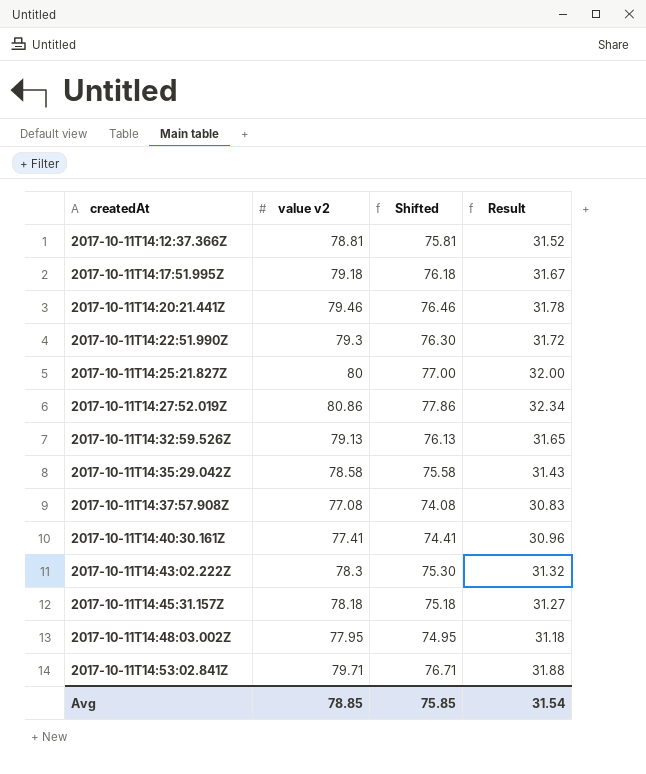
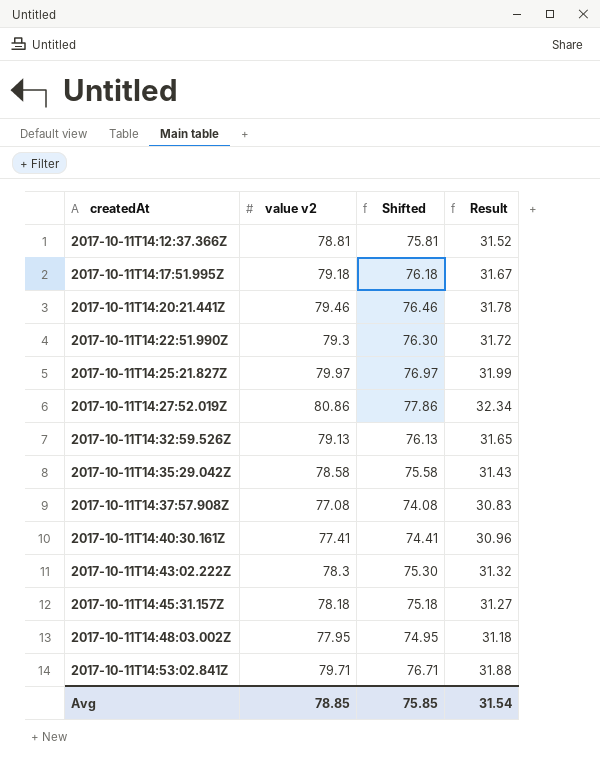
2017-10-11T14:25:21.827Z | value v2: 80 -> 79.97
2017-10-11T14:25:21.827Z | Shifted: 77.00 -> 76.97
2017-10-11T14:25:21.827Z | Result: 32.00 -> 31.99

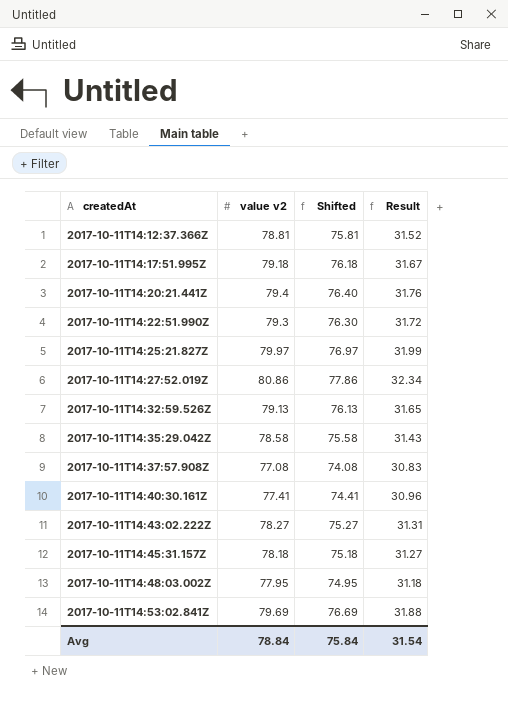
2017-10-11T14:20:21.441Z | value v2: 79.46 -> 79.4
2017-10-11T14:20:21.441Z | Shifted: 76.46 -> 76.40
2017-10-11T14:20:21.441Z | Result: 31.78 -> 31.76
2017-10-11T14:43:02.222Z | value v2: 78.3 -> 78.27
2017-10-11T14:43:02.222Z | Shifted: 75.30 -> 75.27
2017-10-11T14:43:02.222Z | Result: 31.32 -> 31.31
2017-10-11T14:53:02.841Z | value v2: 79.71 -> 79.69
2017-10-11T14:53:02.841Z | Shifted: 76.71 -> 76.69
Avg | value v2: 78.85 -> 78.84
Avg | Shifted: 75.85 -> 75.84

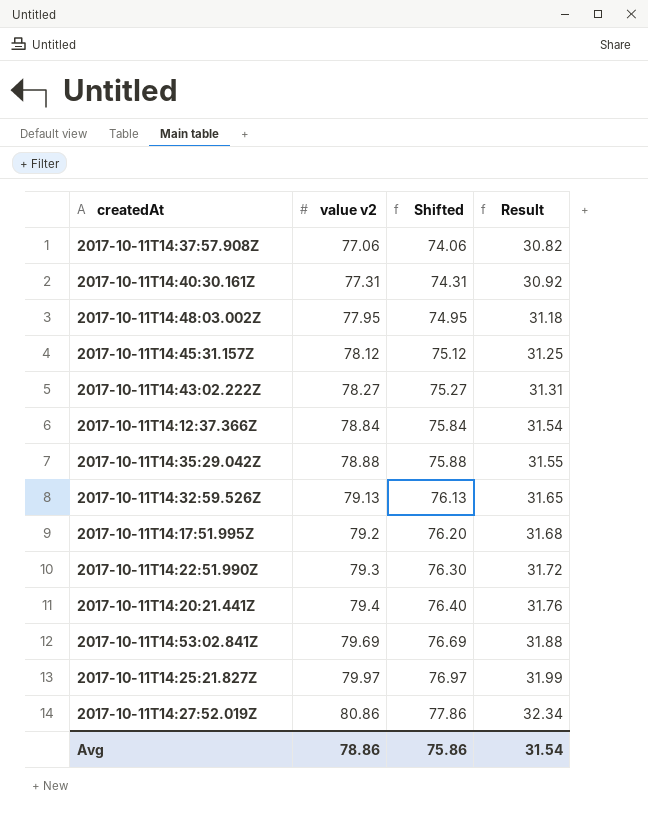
row order: createdAt ascending -> value v2 ascending
2017-10-11T14:37:57.908Z | value v2: 77.08 -> 77.06
2017-10-11T14:37:57.908Z | Shifted: 74.08 -> 74.06
2017-10-11T14:37:57.908Z | Result: 30.83 -> 30.82
2017-10-11T14:40:30.161Z | value v2: 77.41 -> 77.31
2017-10-11T14:40:30.161Z | Shifted: 74.41 -> 74.31
2017-10-11T14:40:30.161Z | Result: 30.96 -> 30.92
2017-10-11T14:45:31.157Z | value v2: 78.18 -> 78.12
2017-10-11T14:45:31.157Z | Shifted: 75.18 -> 75.12
2017-10-11T14:45:31.157Z | Result: 31.27 -> 31.25
2017-10-11T14:12:37.366Z | value v2: 78.81 -> 78.84
2017-10-11T14:12:37.366Z | Shifted: 75.81 -> 75.84
2017-10-11T14:12:37.366Z | Result: 31.52 -> 31.54
2017-10-11T14:35:29.042Z | value v2: 78.58 -> 78.88
2017-10-11T14:35:29.042Z | Shifted: 75.58 -> 75.88
2017-10-11T14:35:29.042Z | Result: 31.43 -> 31.55
2017-10-11T14:17:51.995Z | value v2: 79.18 -> 79.2
2017-10-11T14:17:51.995Z | Shifted: 76.18 -> 76.20
2017-10-11T14:17:51.995Z | Result: 31.67 -> 31.68
Avg | value v2: 78.84 -> 78.86
Avg | Shifted: 75.84 -> 75.86

